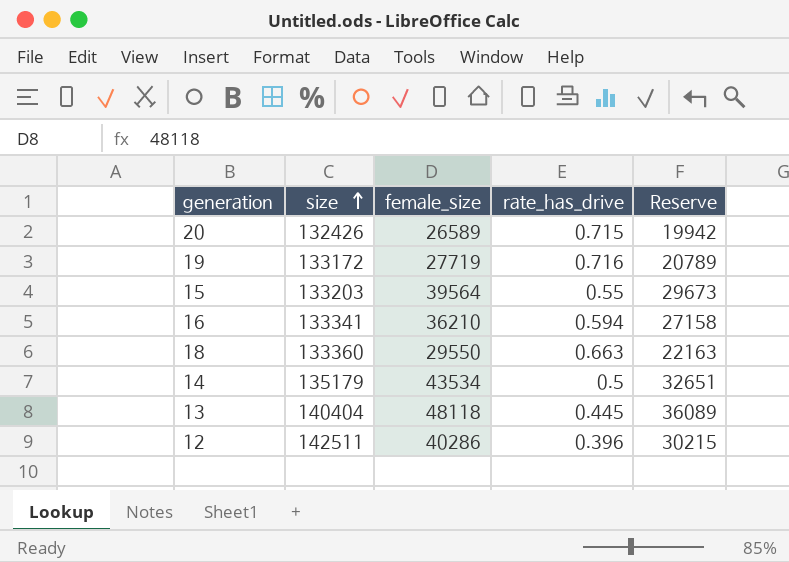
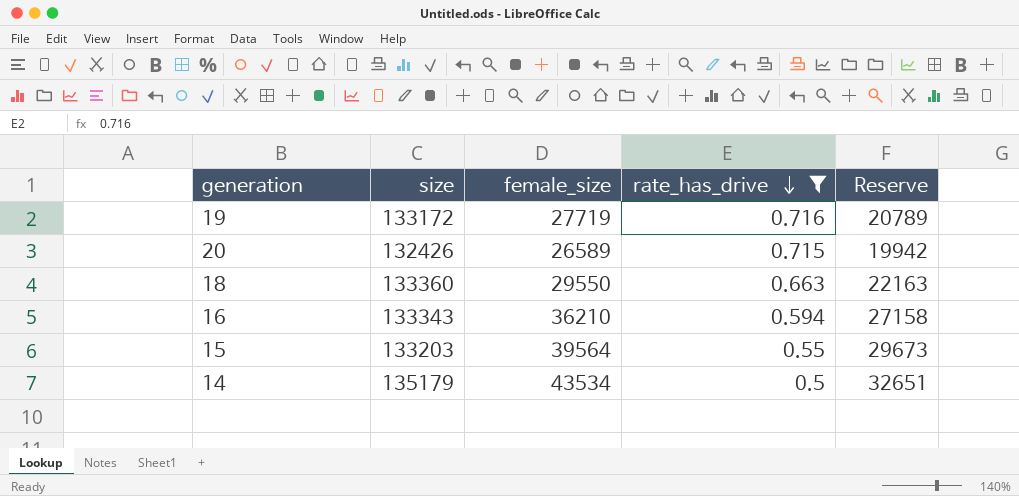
filter: none -> rate_has_drive >= 0.5
row order: size ascending -> rate_has_drive descending
16 | size: 133341 -> 133343

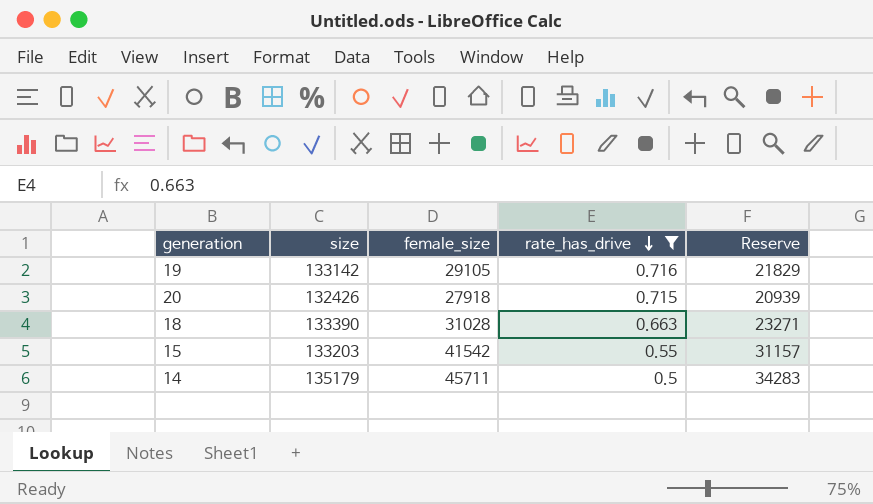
row 16: 133343 | 36210 | 0.594 | 27158 -> none
19 | size: 133172 -> 133142
19 | female_size: 27719 -> 29105
19 | Reserve: 20789 -> 21829
20 | female_size: 26589 -> 27918
20 | Reserve: 19942 -> 20939
18 | size: 133360 -> 133390
18 | female_size: 29550 -> 31028
18 | Reserve: 22163 -> 23271
15 | female_size: 39564 -> 41542
15 | Reserve: 29673 -> 31157
14 | female_size: 43534 -> 45711
14 | Reserve: 32651 -> 34283

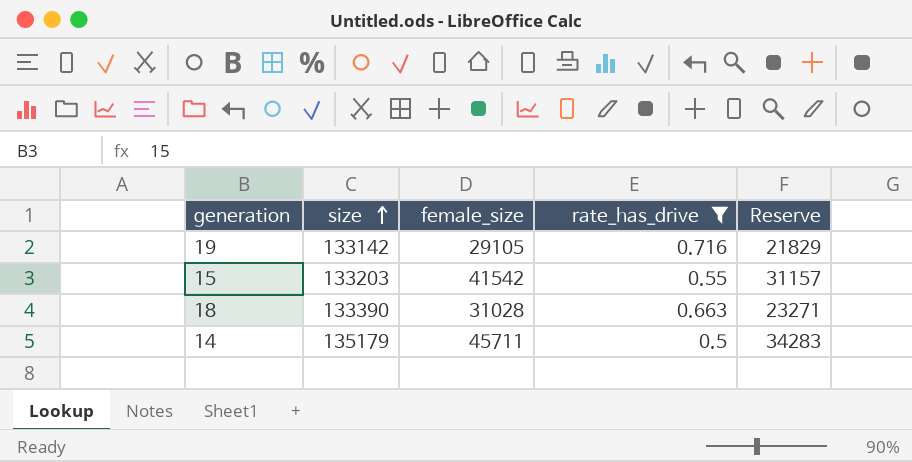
row order: rate_has_drive descending -> size ascending
row 20: 132426 | 27918 | 0.715 | 20939 -> none

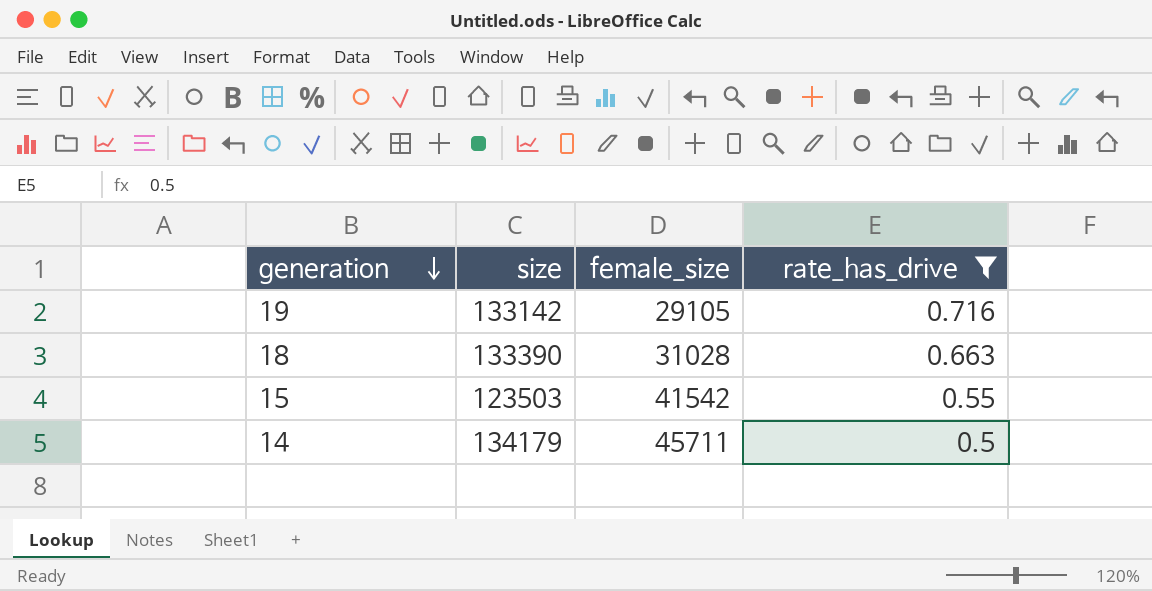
row order: size ascending -> generation descending
column Reserve | formula: [female_size] * 0.75 -> none
15 | size: 133203 -> 123503
14 | size: 135179 -> 134179

